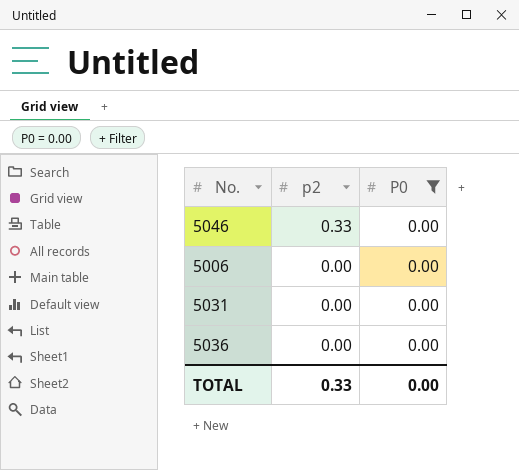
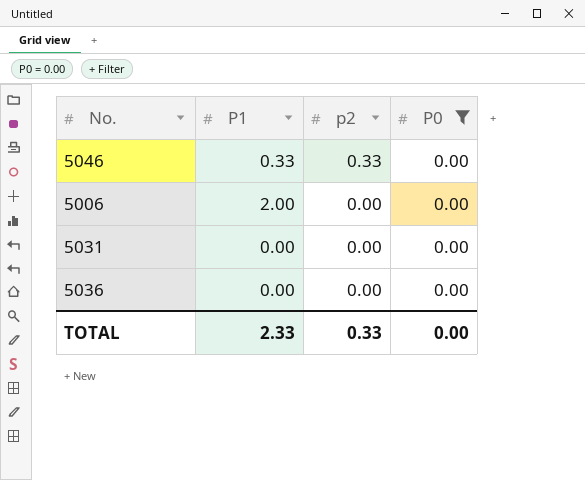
column P1 | position: none -> 2

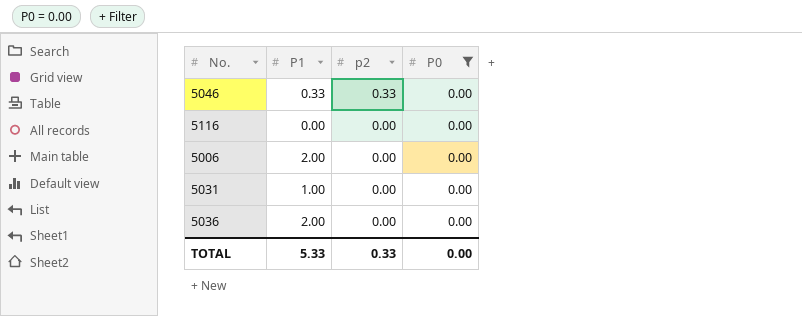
row 5116: none -> 0.00 | 0.00 | 0.00
5031 | P1: 0.00 -> 1.00
5036 | P1: 0.00 -> 2.00
TOTAL | P1: 2.33 -> 5.33

